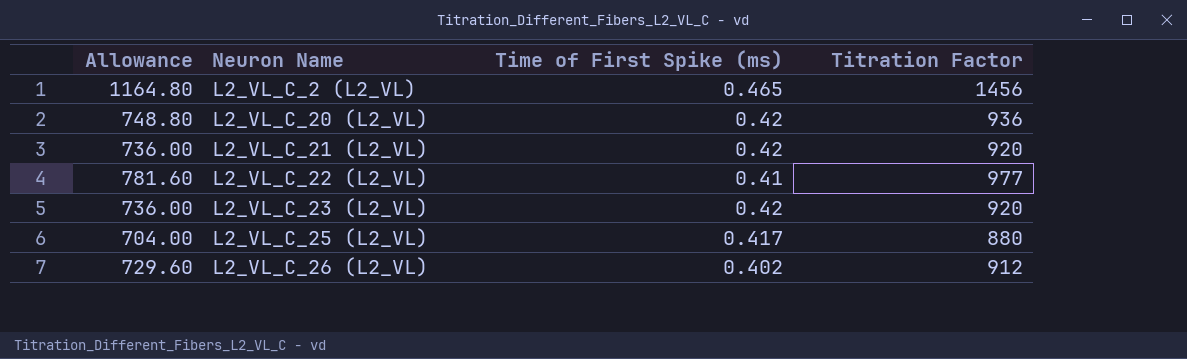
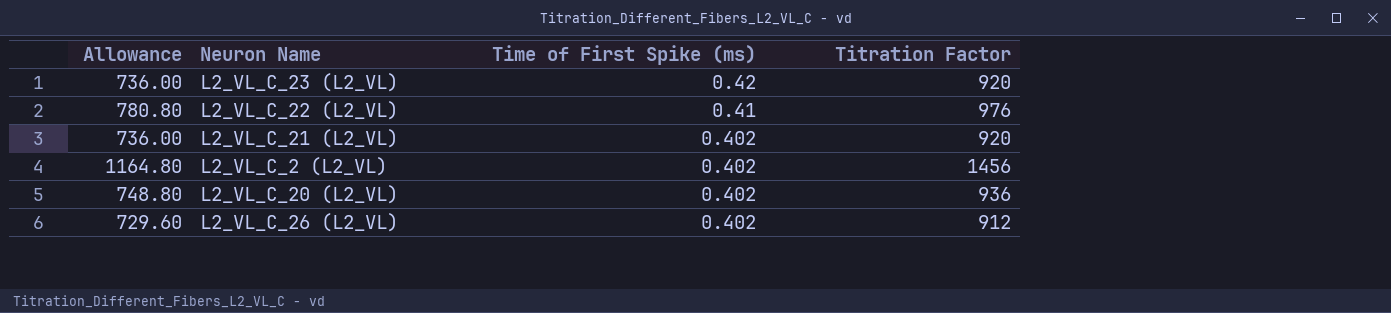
row order: Neuron Name ascending -> Time of First Spike (ms) descending
row L2_VL_C_25 (L2_VL): 704.00 | 0.417 | 880 -> none
L2_VL_C_22 (L2_VL) | Allowance: 781.60 -> 780.80
L2_VL_C_22 (L2_VL) | Titration Factor: 977 -> 976
L2_VL_C_21 (L2_VL) | Time of First Spike (ms): 0.42 -> 0.402
L2_VL_C_2 (L2_VL) | Time of First Spike (ms): 0.465 -> 0.402
L2_VL_C_20 (L2_VL) | Time of First Spike (ms): 0.42 -> 0.402

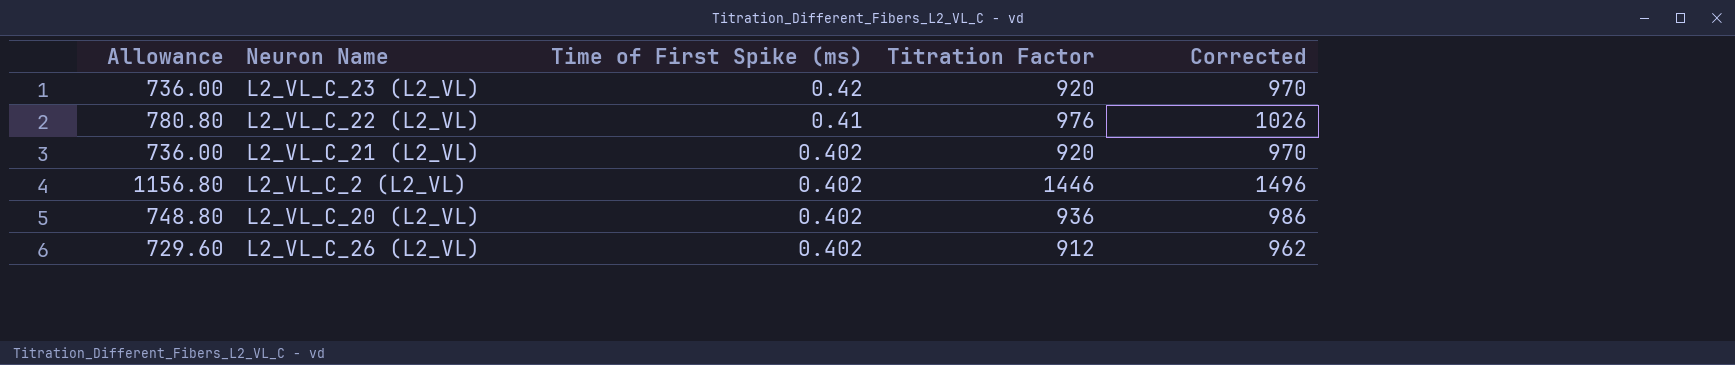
column Corrected | formula: none -> [Titration Factor] + 50
L2_VL_C_2 (L2_VL) | Allowance: 1164.80 -> 1156.80
L2_VL_C_2 (L2_VL) | Titration Factor: 1456 -> 1446

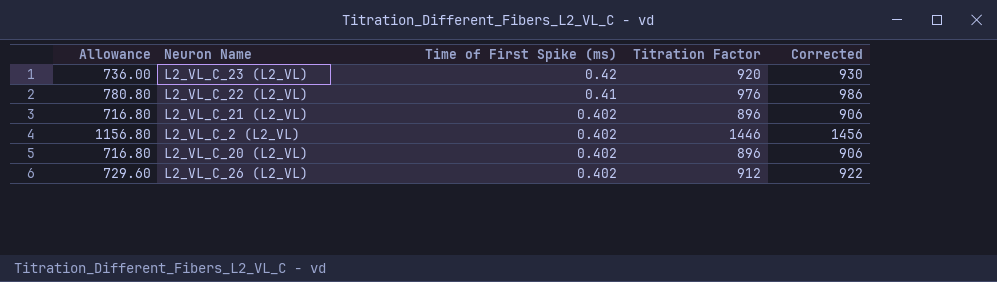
column Corrected | formula: [Titration Factor] + 50 -> [Titration Factor] + 10
L2_VL_C_21 (L2_VL) | Allowance: 736.00 -> 716.80
L2_VL_C_21 (L2_VL) | Titration Factor: 920 -> 896
L2_VL_C_20 (L2_VL) | Allowance: 748.80 -> 716.80
L2_VL_C_20 (L2_VL) | Titration Factor: 936 -> 896

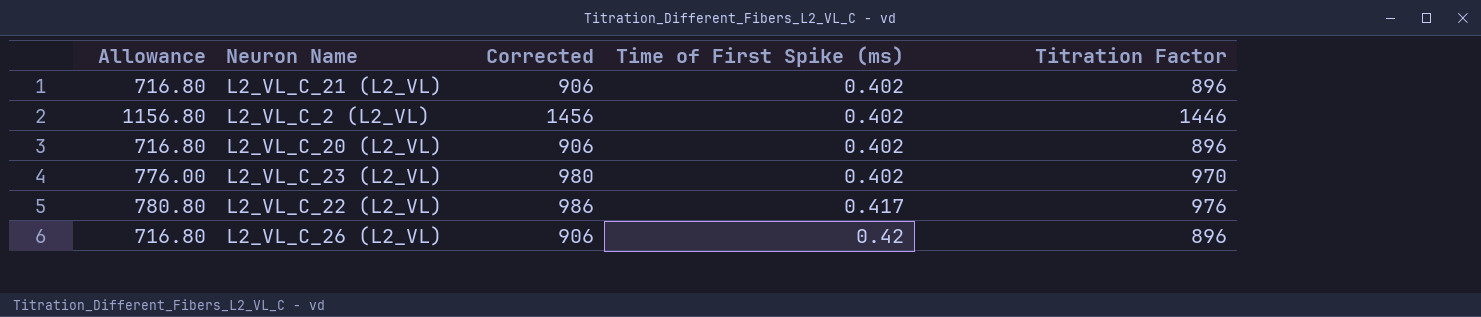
row order: Time of First Spike (ms) descending -> Time of First Spike (ms) ascending
column Corrected | position: 5 -> 3
L2_VL_C_23 (L2_VL) | Allowance: 736.00 -> 776.00
L2_VL_C_23 (L2_VL) | Corrected: 930 -> 980
L2_VL_C_23 (L2_VL) | Time of First Spike (ms): 0.42 -> 0.402
L2_VL_C_23 (L2_VL) | Titration Factor: 920 -> 970
L2_VL_C_22 (L2_VL) | Time of First Spike (ms): 0.41 -> 0.417
L2_VL_C_26 (L2_VL) | Allowance: 729.60 -> 716.80
L2_VL_C_26 (L2_VL) | Corrected: 922 -> 906
L2_VL_C_26 (L2_VL) | Time of First Spike (ms): 0.402 -> 0.42
L2_VL_C_26 (L2_VL) | Titration Factor: 912 -> 896

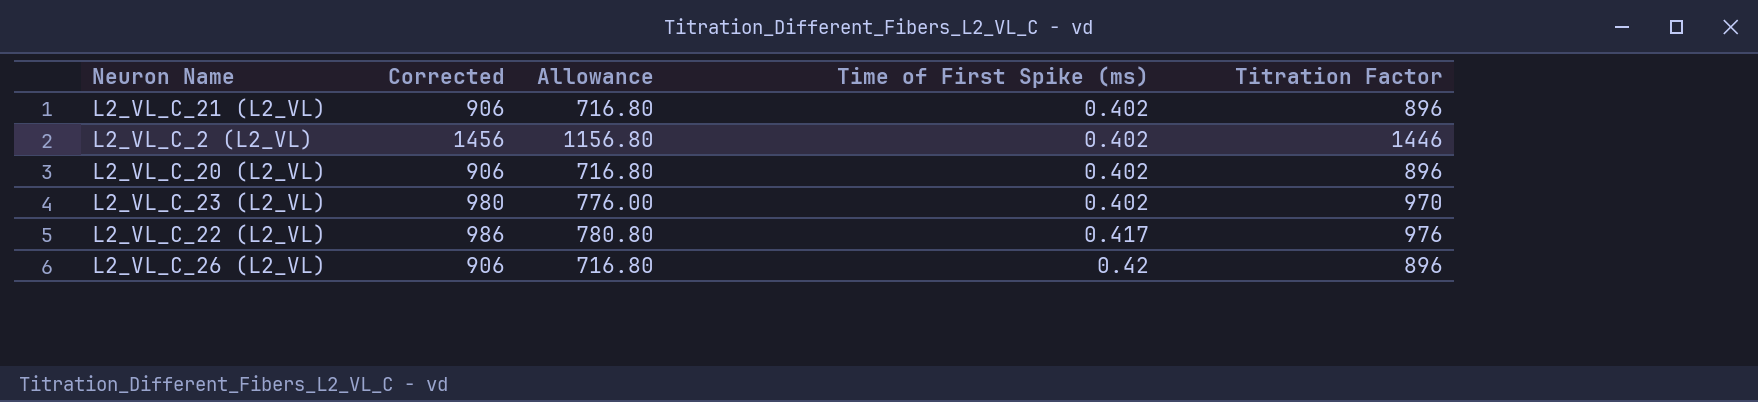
column Allowance | position: 1 -> 3

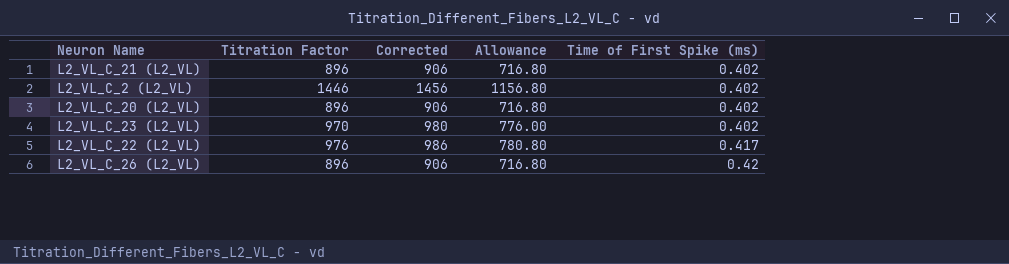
column Titration Factor | position: 5 -> 2

